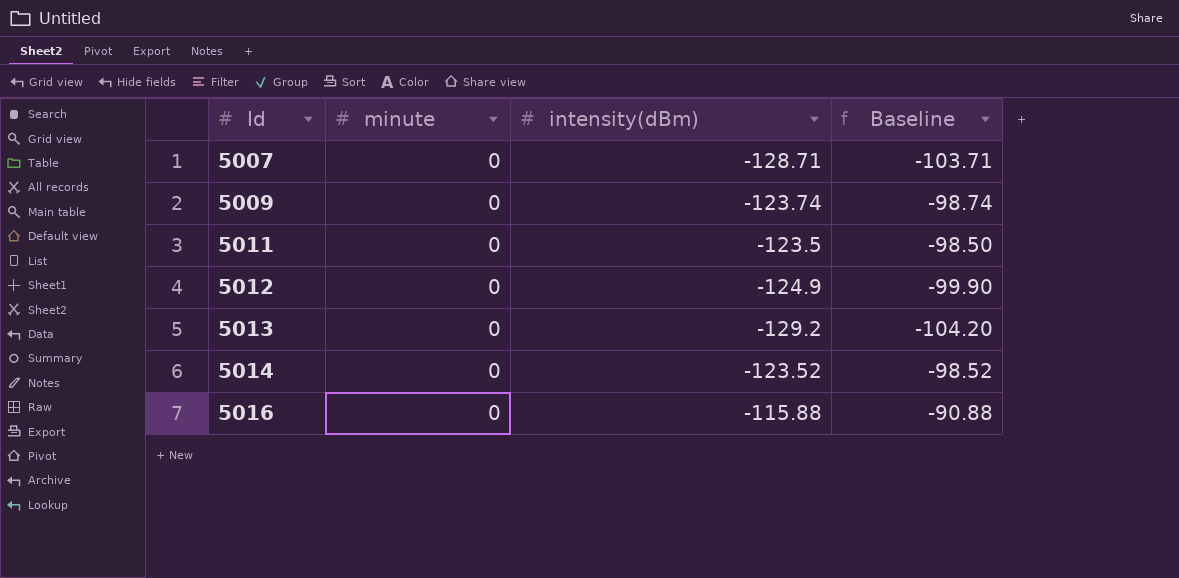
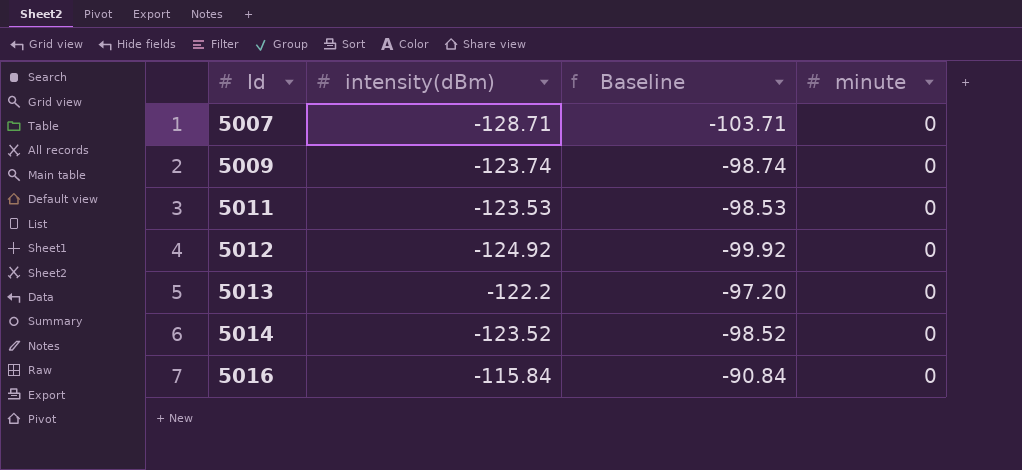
column minute | position: 2 -> 4
5011 | intensity(dBm): -123.5 -> -123.53
5011 | Baseline: -98.50 -> -98.53
5012 | intensity(dBm): -124.9 -> -124.92
5012 | Baseline: -99.90 -> -99.92
5013 | intensity(dBm): -129.2 -> -122.2
5013 | Baseline: -104.20 -> -97.20
5016 | intensity(dBm): -115.88 -> -115.84
5016 | Baseline: -90.88 -> -90.84

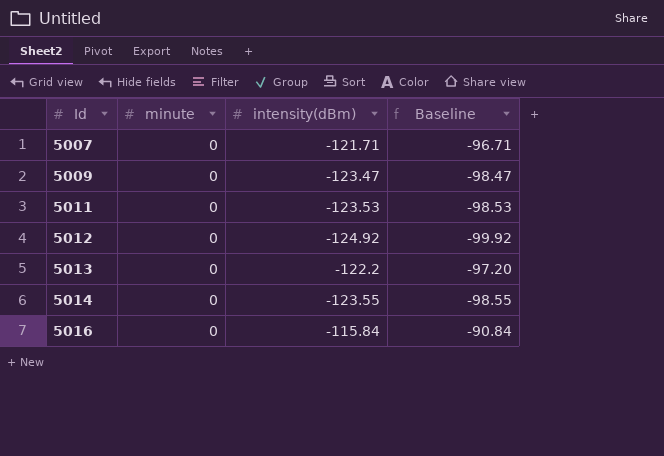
column minute | position: 4 -> 2
5007 | intensity(dBm): -128.71 -> -121.71
5007 | Baseline: -103.71 -> -96.71
5009 | intensity(dBm): -123.74 -> -123.47
5009 | Baseline: -98.74 -> -98.47
5014 | intensity(dBm): -123.52 -> -123.55
5014 | Baseline: -98.52 -> -98.55

